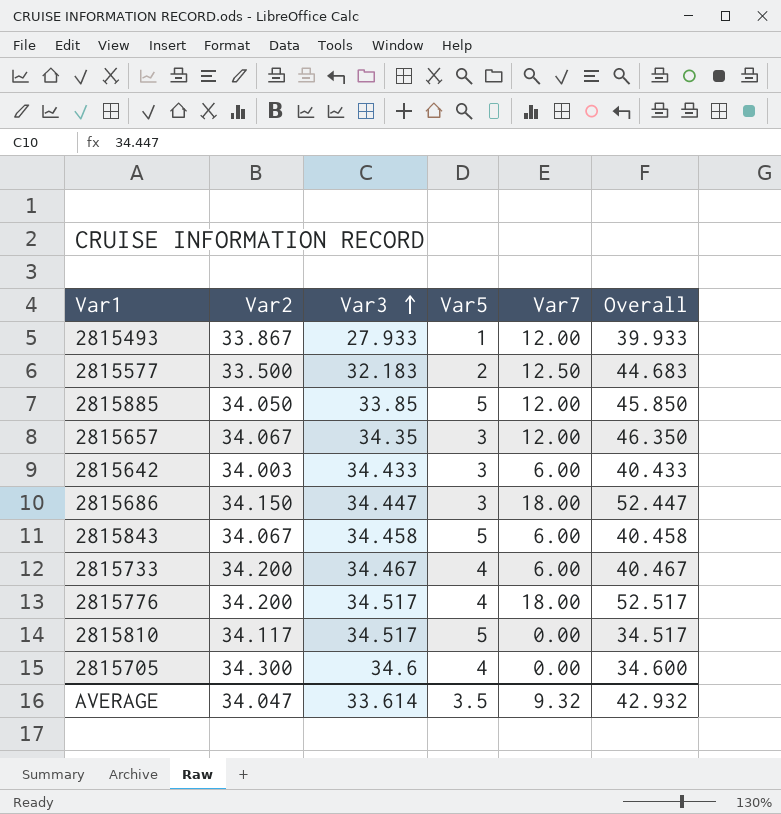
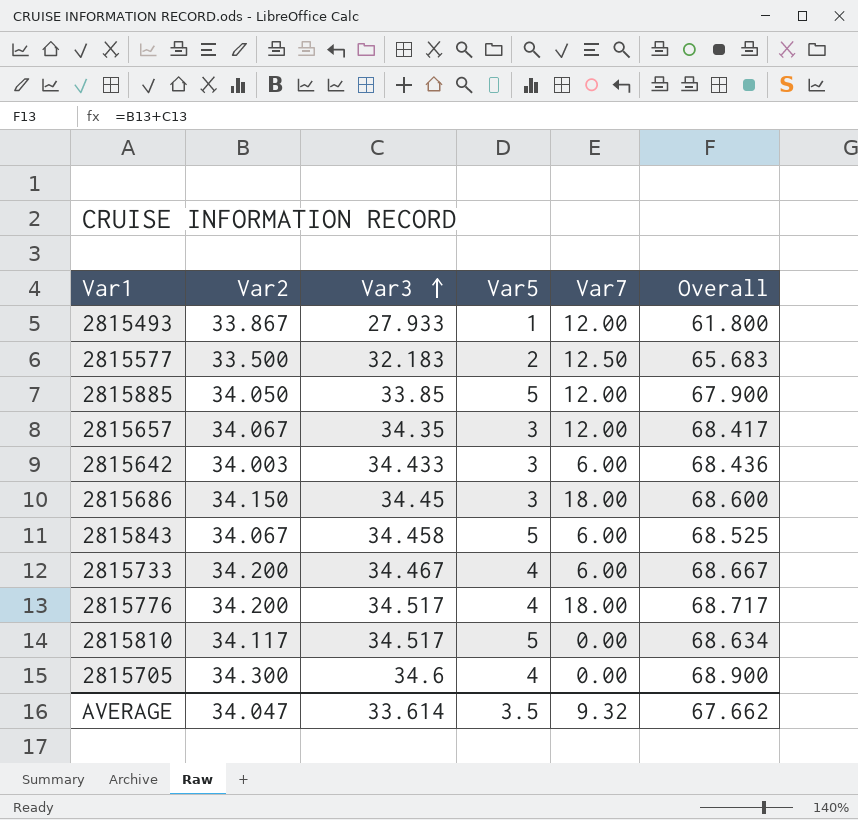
column Overall | formula: [Var3] + [Var7] -> [Var2] + [Var3]
2815686 | Var3: 34.447 -> 34.45
AVERAGE | Overall: 42.932 -> 67.662

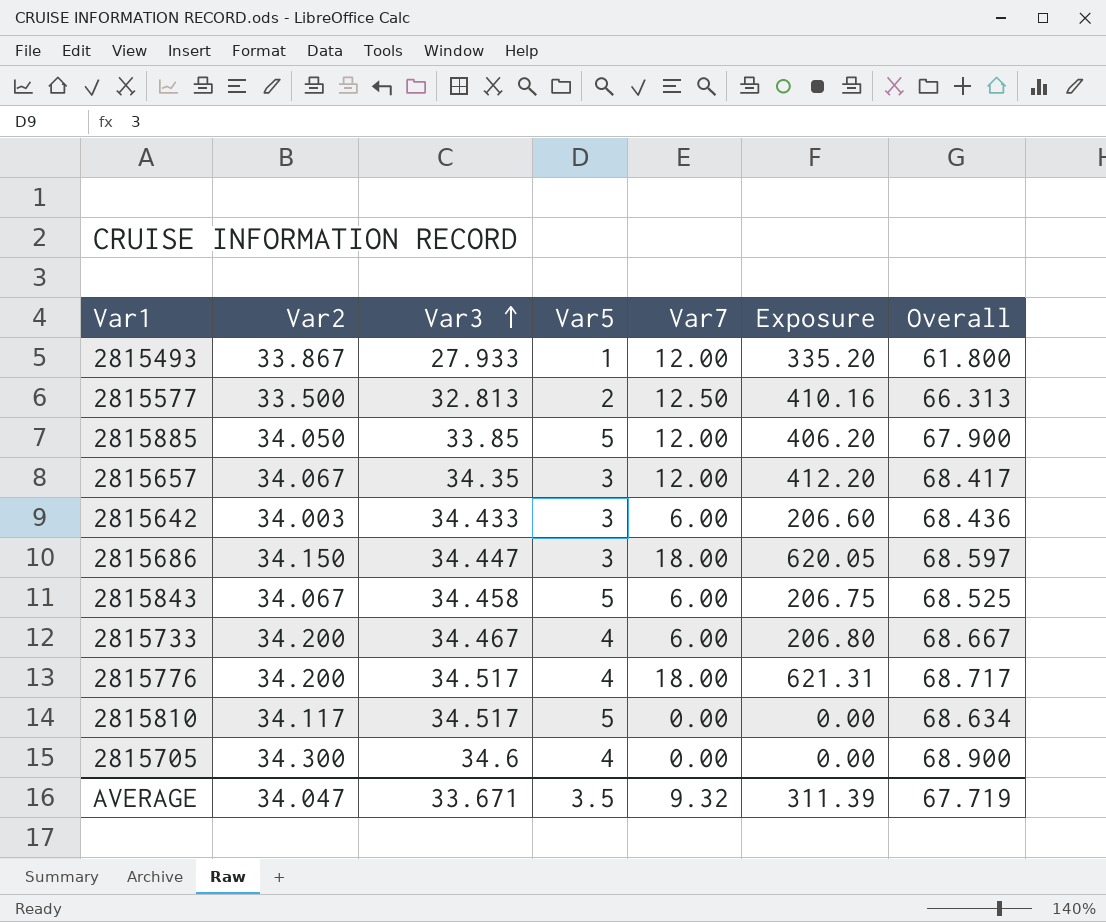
column Exposure | formula: none -> [Var3] * [Var7]
2815577 | Var3: 32.183 -> 32.813
2815577 | Overall: 65.683 -> 66.313
2815686 | Var3: 34.45 -> 34.447
2815686 | Overall: 68.600 -> 68.597
AVERAGE | Var3: 33.614 -> 33.671
AVERAGE | Overall: 67.662 -> 67.719

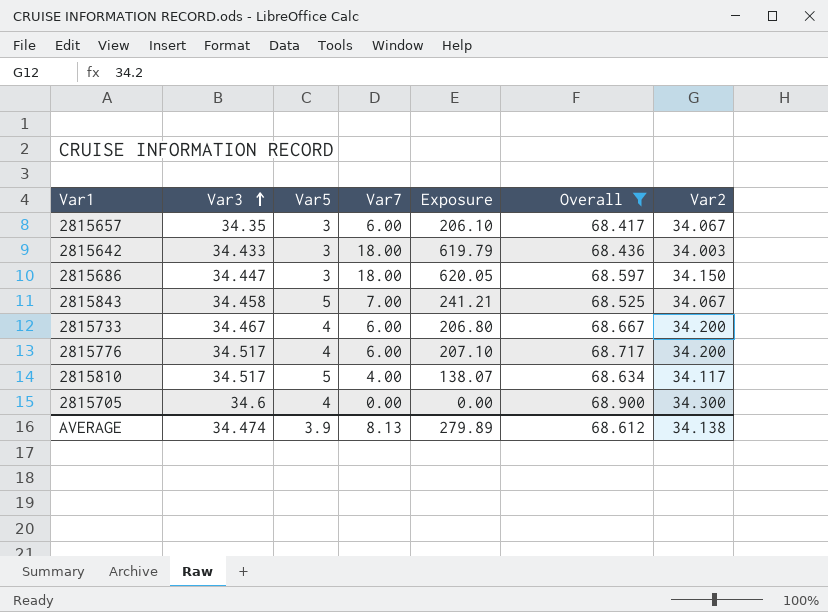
filter: none -> Overall >= 68.417
column Var2 | position: 2 -> 7
2815657 | Var7: 12.00 -> 6.00
2815657 | Exposure: 412.20 -> 206.10
2815642 | Var7: 6.00 -> 18.00
2815642 | Exposure: 206.60 -> 619.79
2815843 | Var7: 6.00 -> 7.00
2815843 | Exposure: 206.75 -> 241.21
2815776 | Var7: 18.00 -> 6.00
2815776 | Exposure: 621.31 -> 207.10
2815810 | Var7: 0.00 -> 4.00
2815810 | Exposure: 0.00 -> 138.07
AVERAGE | Var3: 33.671 -> 34.474
AVERAGE | Var5: 3.5 -> 3.9
AVERAGE | Var7: 9.32 -> 8.13
AVERAGE | Exposure: 311.39 -> 279.89
AVERAGE | Overall: 67.719 -> 68.612
AVERAGE | Var2: 34.047 -> 34.138

